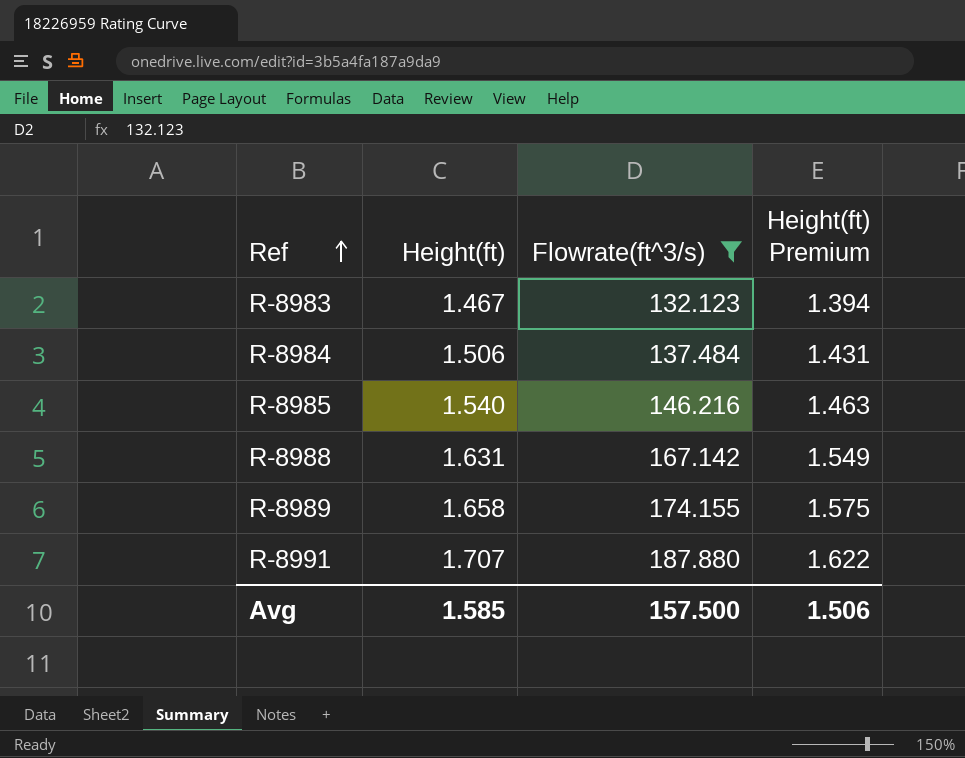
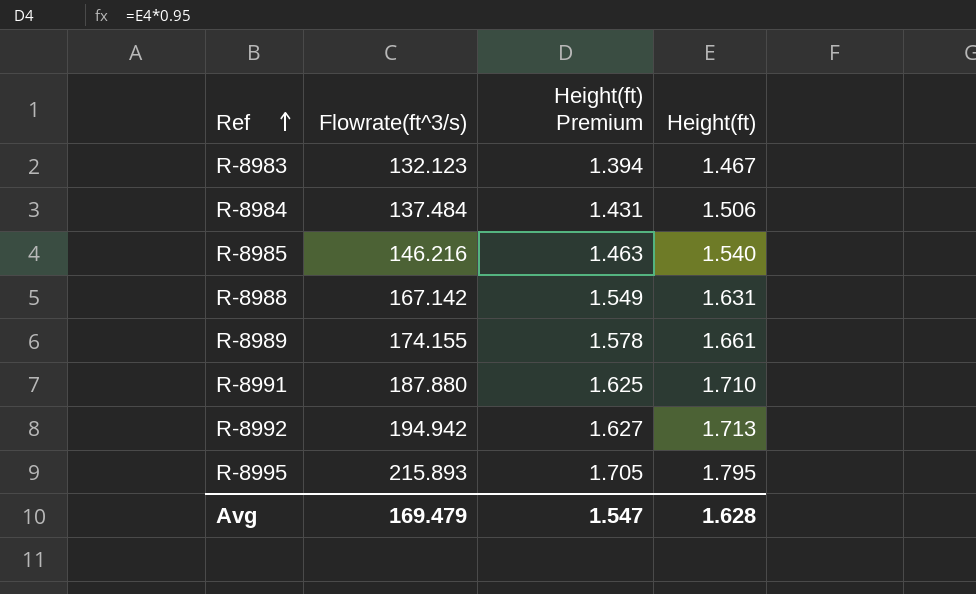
filter: Flowrate(ft^3/s) <= 187.880 -> none
column Height(ft) | position: 2 -> 4
R-8989 | Height(ft) Premium: 1.575 -> 1.578
R-8989 | Height(ft): 1.658 -> 1.661
R-8991 | Height(ft) Premium: 1.622 -> 1.625
R-8991 | Height(ft): 1.707 -> 1.710
Avg | Flowrate(ft^3/s): 157.500 -> 169.479
Avg | Height(ft) Premium: 1.506 -> 1.547
Avg | Height(ft): 1.585 -> 1.628

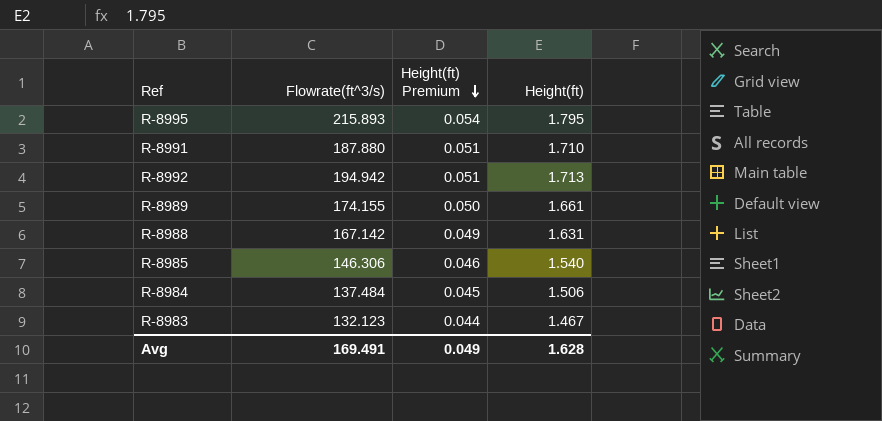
row order: Ref ascending -> Height(ft) Premium descending
column Height(ft) Premium | formula: [Height(ft)] * 0.95 -> [Height(ft)] * 0.03
R-8985 | Flowrate(ft^3/s): 146.216 -> 146.306
Avg | Flowrate(ft^3/s): 169.479 -> 169.491
Avg | Height(ft) Premium: 1.547 -> 0.049

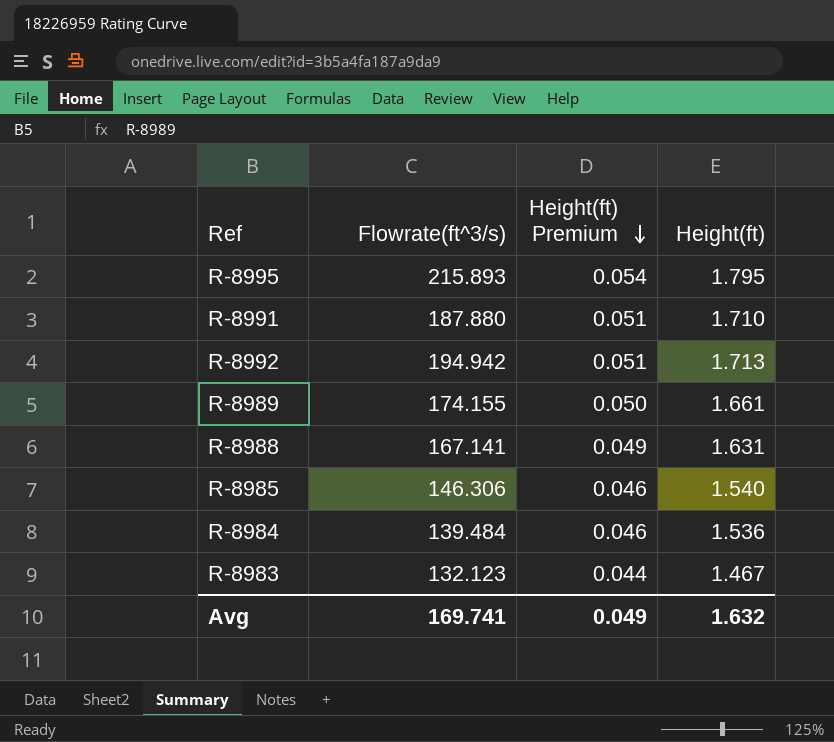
R-8988 | Flowrate(ft^3/s): 167.142 -> 167.141
R-8984 | Flowrate(ft^3/s): 137.484 -> 139.484
R-8984 | Height(ft) Premium: 0.045 -> 0.046
R-8984 | Height(ft): 1.506 -> 1.536
Avg | Flowrate(ft^3/s): 169.491 -> 169.741
Avg | Height(ft): 1.628 -> 1.632

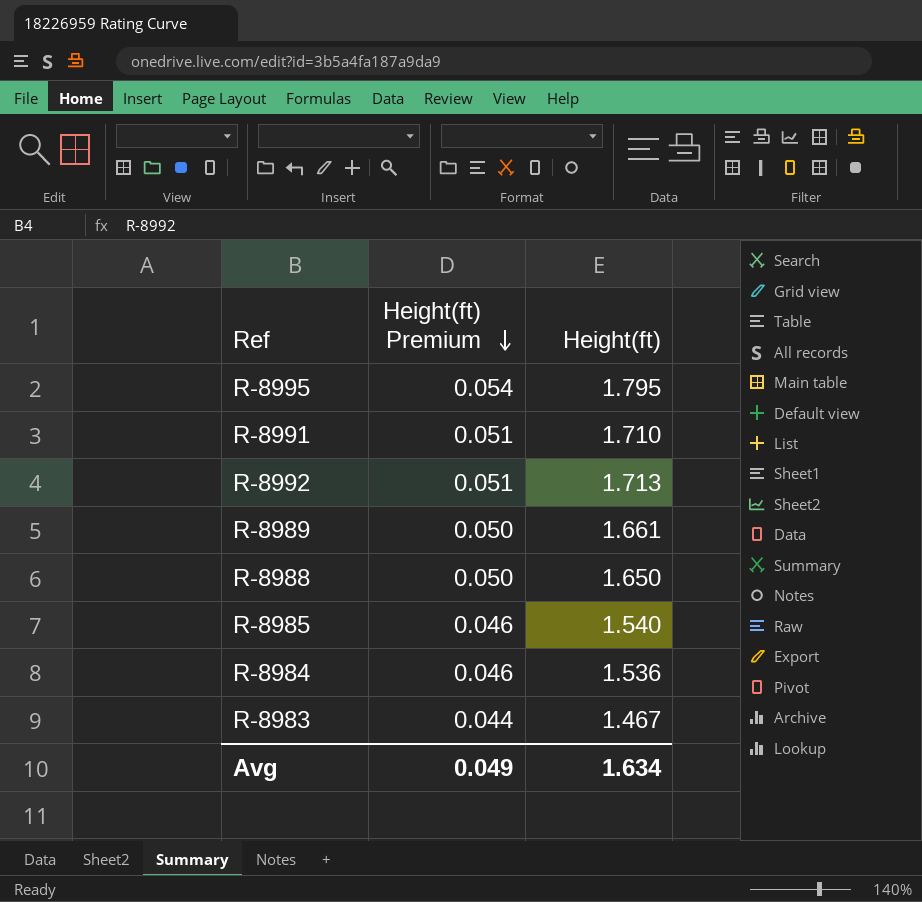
column Flowrate(ft^3/s) | position: 2 -> none
R-8988 | Height(ft) Premium: 0.049 -> 0.050
R-8988 | Height(ft): 1.631 -> 1.650
Avg | Height(ft): 1.632 -> 1.634

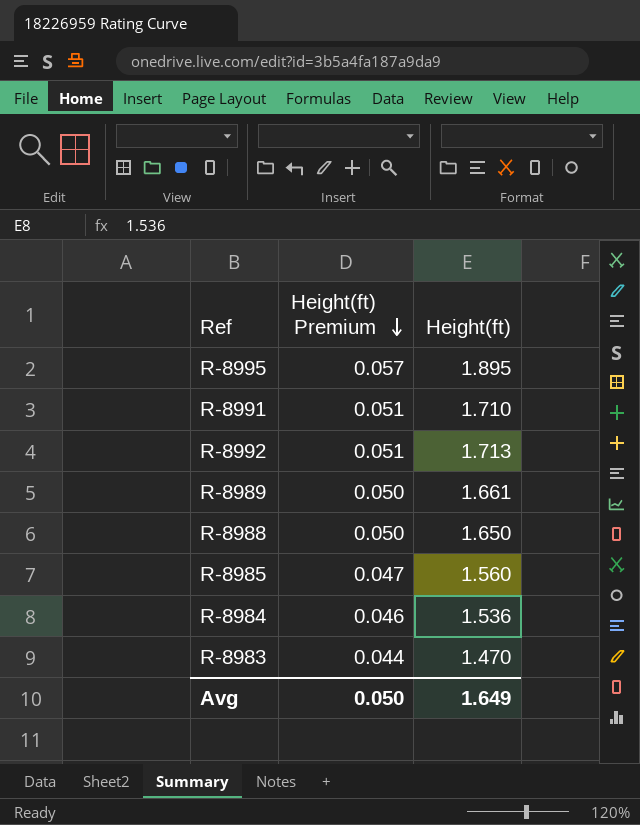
R-8995 | Height(ft) Premium: 0.054 -> 0.057
R-8995 | Height(ft): 1.795 -> 1.895
R-8985 | Height(ft) Premium: 0.046 -> 0.047
R-8985 | Height(ft): 1.540 -> 1.560
R-8983 | Height(ft): 1.467 -> 1.470
Avg | Height(ft) Premium: 0.049 -> 0.050
Avg | Height(ft): 1.634 -> 1.649

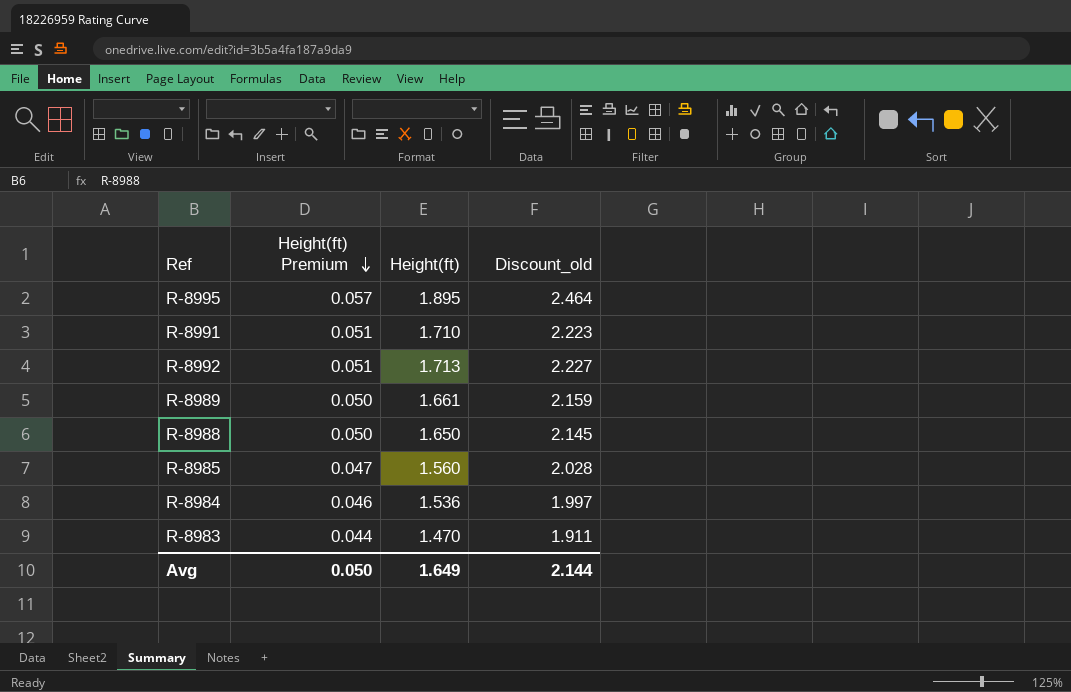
column Discount_old | formula: none -> [Height(ft)] * 1.3

